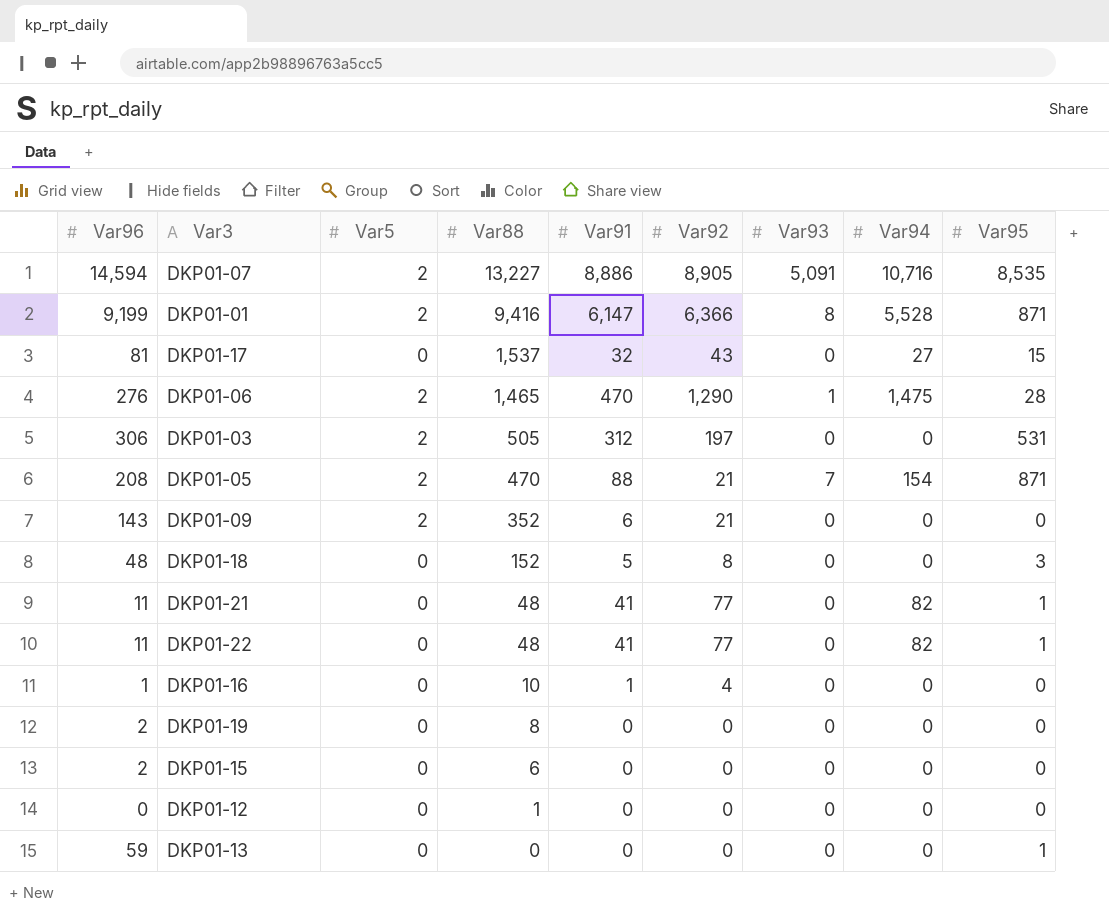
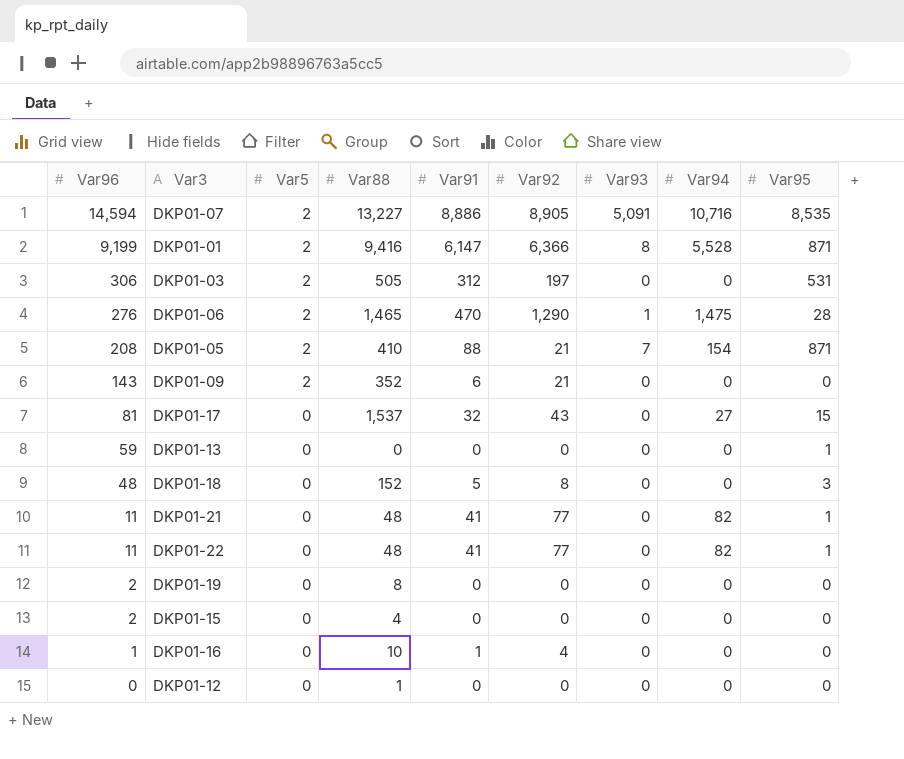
row order: Var88 descending -> Var96 descending
DKP01-05 | Var88: 470 -> 410
DKP01-15 | Var88: 6 -> 4

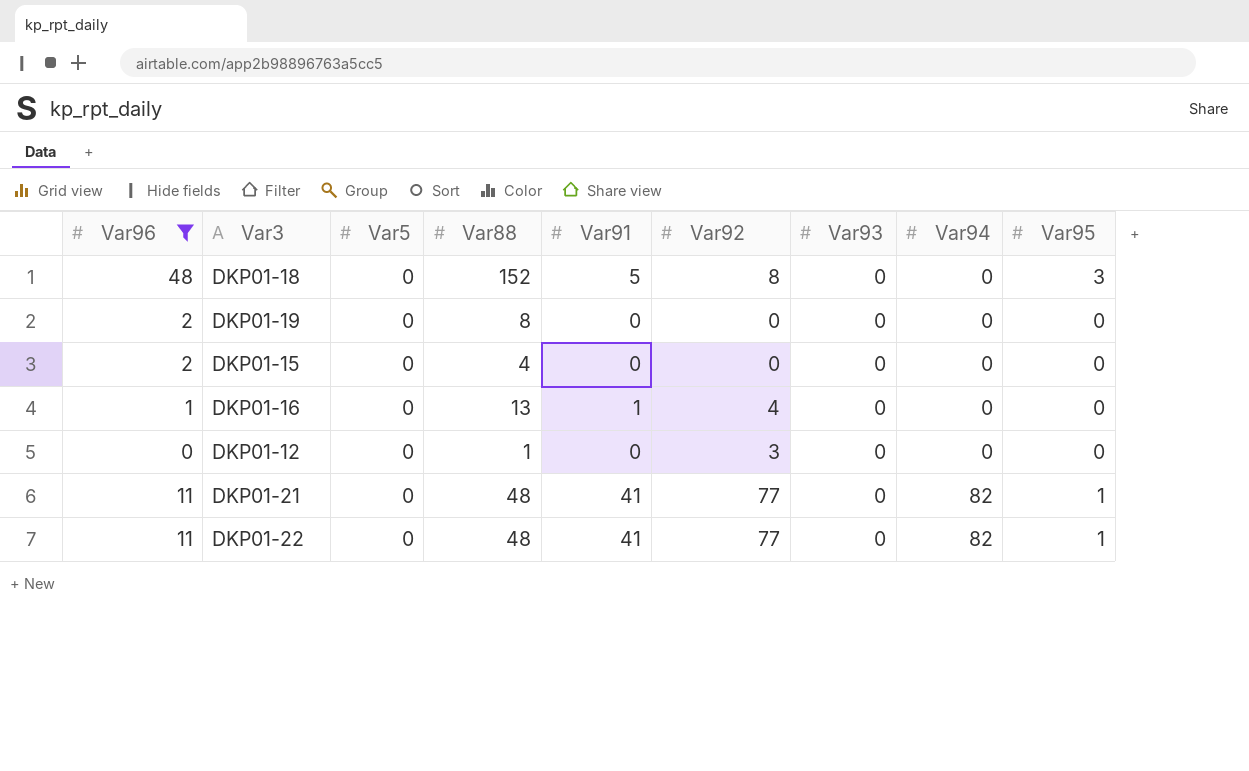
filter: none -> Var96 <= 48
row order: Var96 descending -> Var94 ascending
DKP01-16 | Var88: 10 -> 13
DKP01-12 | Var92: 0 -> 3

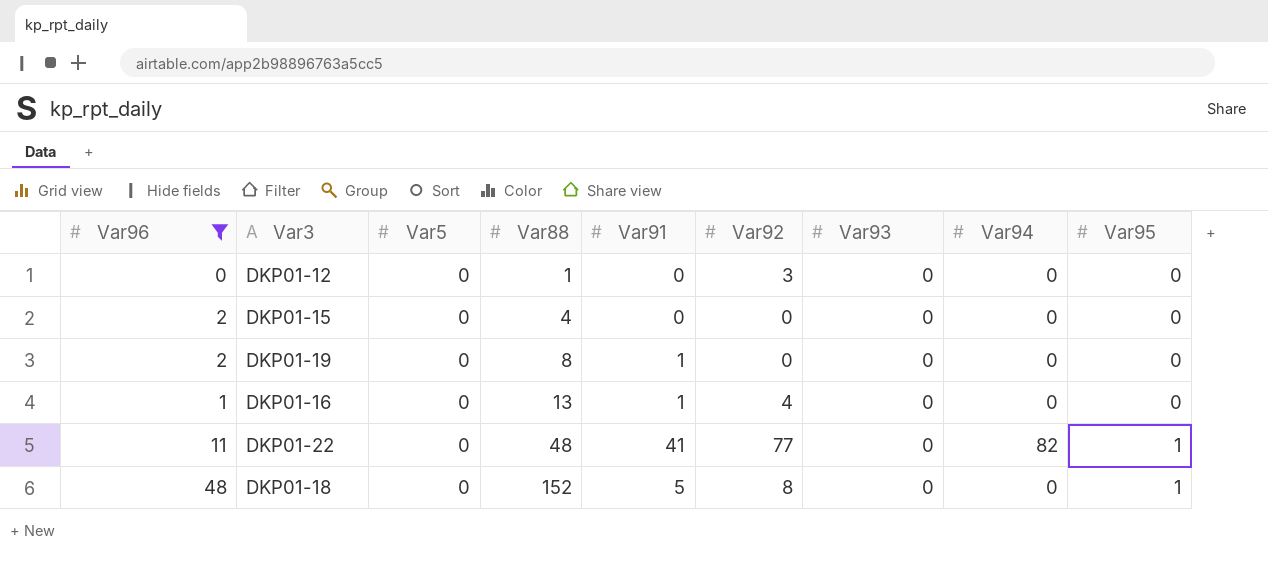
row order: Var94 ascending -> Var88 ascending
row DKP01-21: 11 | 0 | 48 | 41 | 77 | 0 | 82 | 1 -> none
DKP01-19 | Var91: 0 -> 1
DKP01-18 | Var95: 3 -> 1

